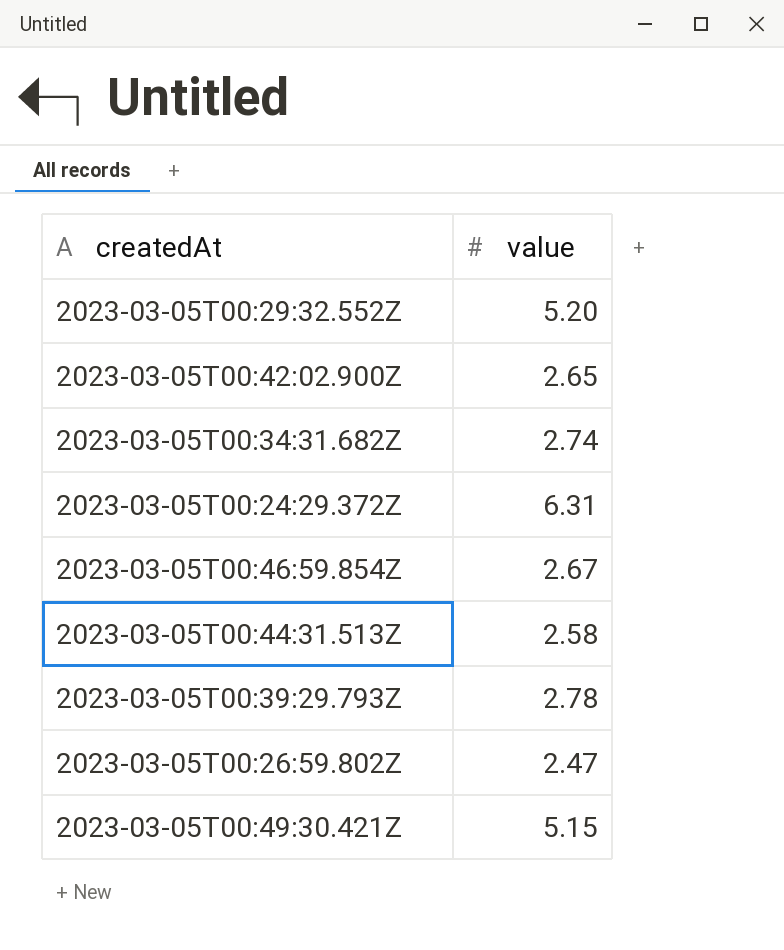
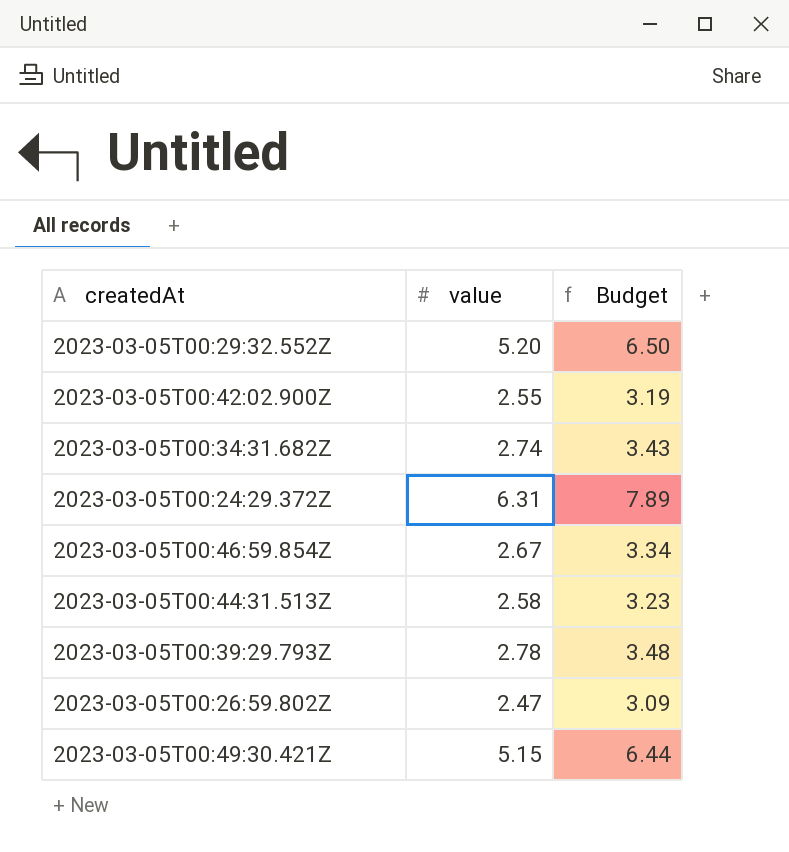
column Budget | formula: none -> [value] * 1.25
2023-03-05T00:42:02.900Z | value: 2.65 -> 2.55

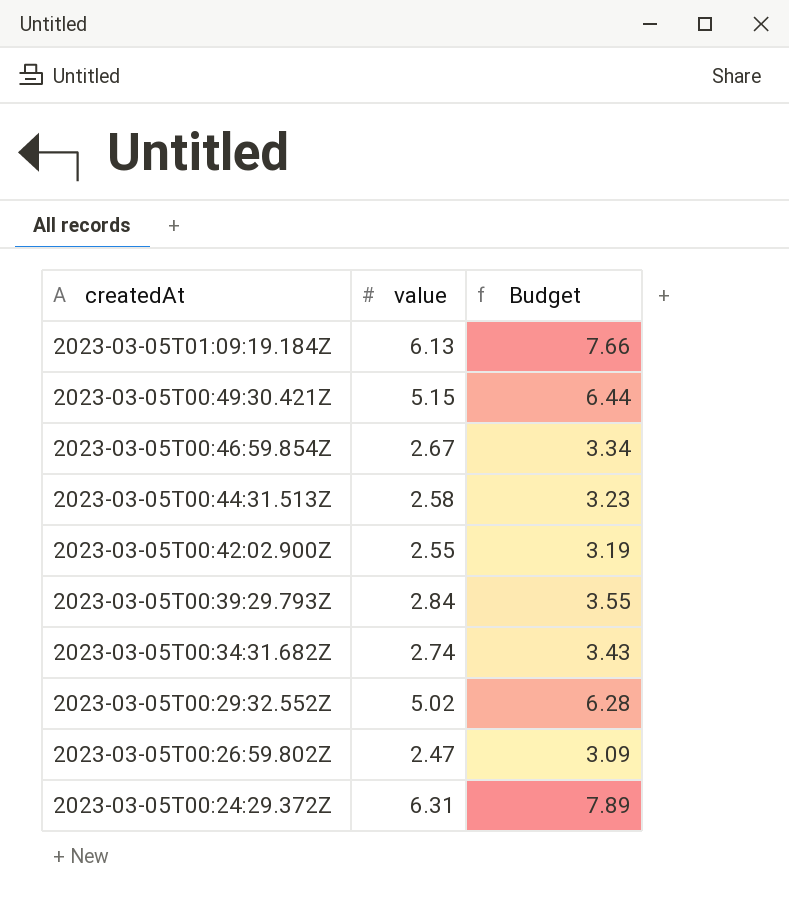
row order: none -> createdAt descending
row 2023-03-05T01:09:19.184Z: none -> 6.13 | 7.66
2023-03-05T00:39:29.793Z | value: 2.78 -> 2.84
2023-03-05T00:39:29.793Z | Budget: 3.48 -> 3.55
2023-03-05T00:29:32.552Z | value: 5.20 -> 5.02
2023-03-05T00:29:32.552Z | Budget: 6.50 -> 6.28

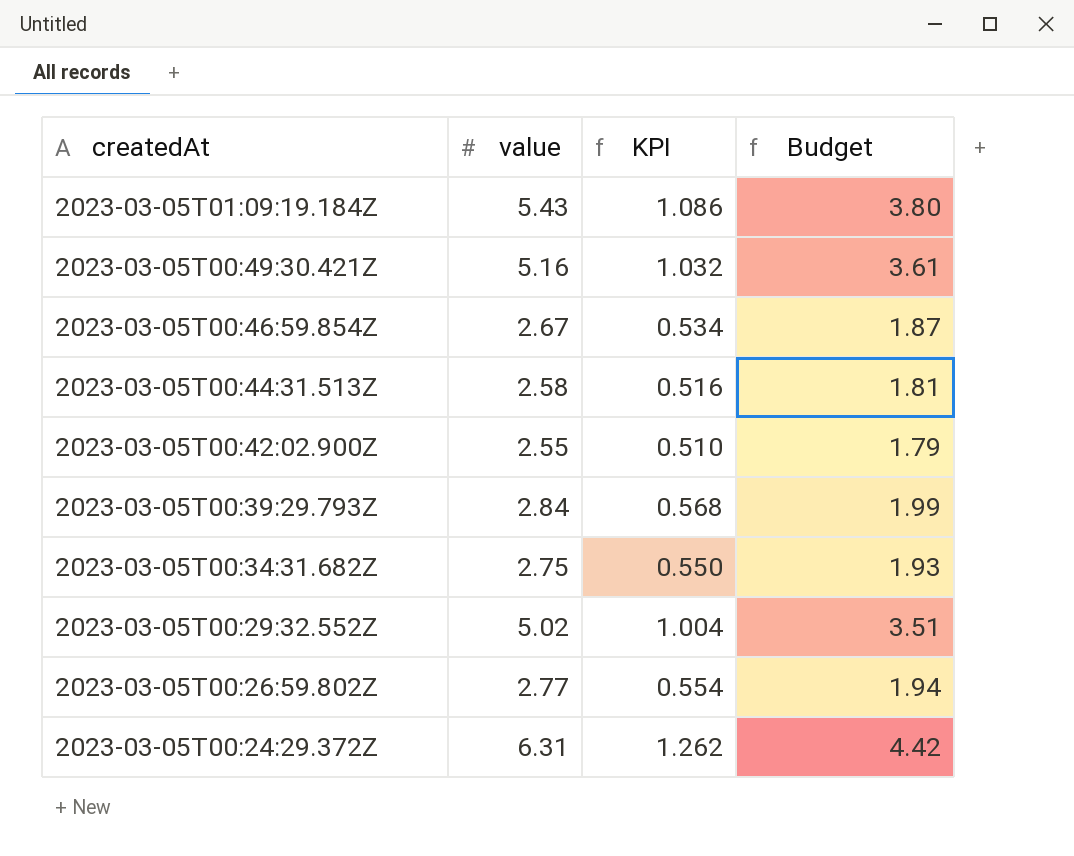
column KPI | formula: none -> [value] * 0.2
column Budget | formula: [value] * 1.25 -> [value] * 0.7
2023-03-05T01:09:19.184Z | value: 6.13 -> 5.43
2023-03-05T00:49:30.421Z | value: 5.15 -> 5.16
2023-03-05T00:34:31.682Z | value: 2.74 -> 2.75
2023-03-05T00:26:59.802Z | value: 2.47 -> 2.77

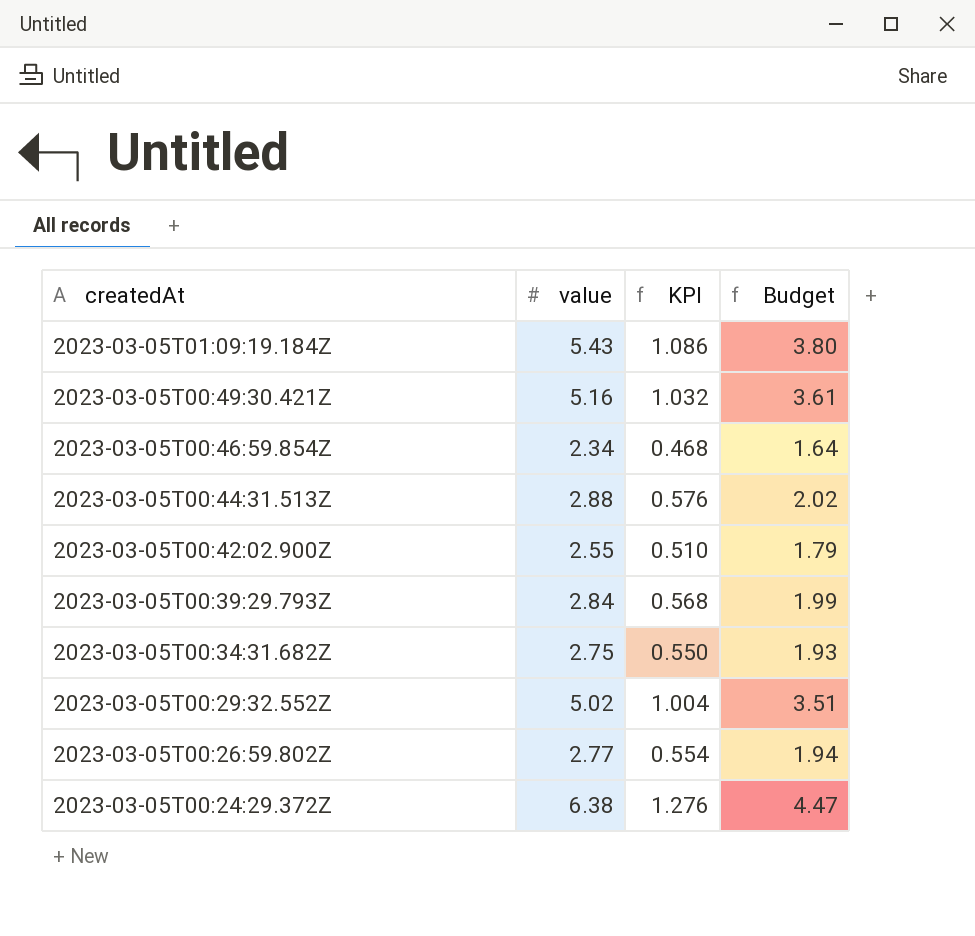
2023-03-05T00:46:59.854Z | value: 2.67 -> 2.34
2023-03-05T00:46:59.854Z | KPI: 0.534 -> 0.468
2023-03-05T00:46:59.854Z | Budget: 1.87 -> 1.64
2023-03-05T00:44:31.513Z | value: 2.58 -> 2.88
2023-03-05T00:44:31.513Z | KPI: 0.516 -> 0.576
2023-03-05T00:44:31.513Z | Budget: 1.81 -> 2.02
2023-03-05T00:24:29.372Z | value: 6.31 -> 6.38
2023-03-05T00:24:29.372Z | KPI: 1.262 -> 1.276
2023-03-05T00:24:29.372Z | Budget: 4.42 -> 4.47

